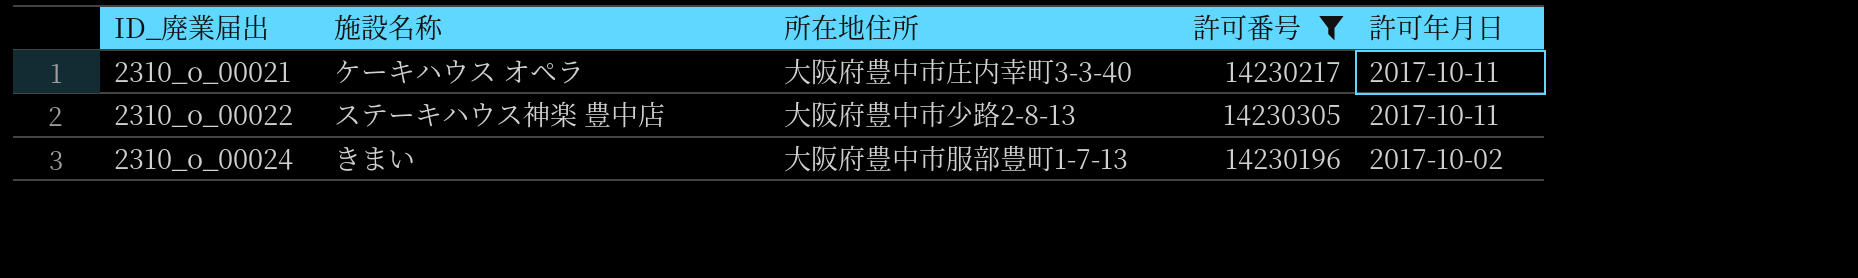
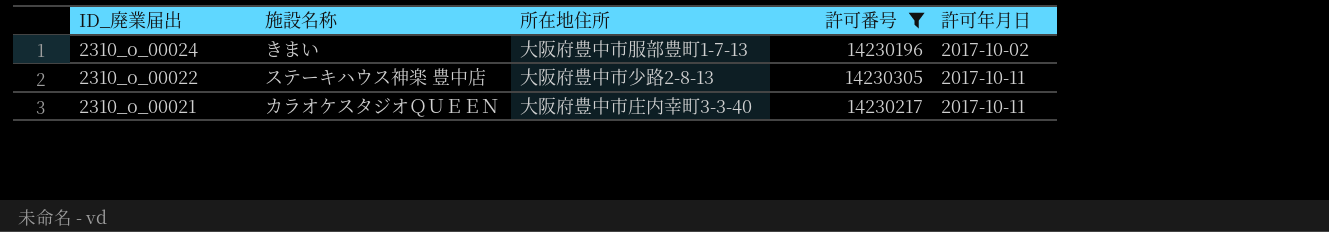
row order: ID_廃業届出 ascending -> ID_廃業届出 descending
2310_o_00021 | 施設名称: ケーキハウス オペラ -> カラオケスタジオＱＵＥＥＮ

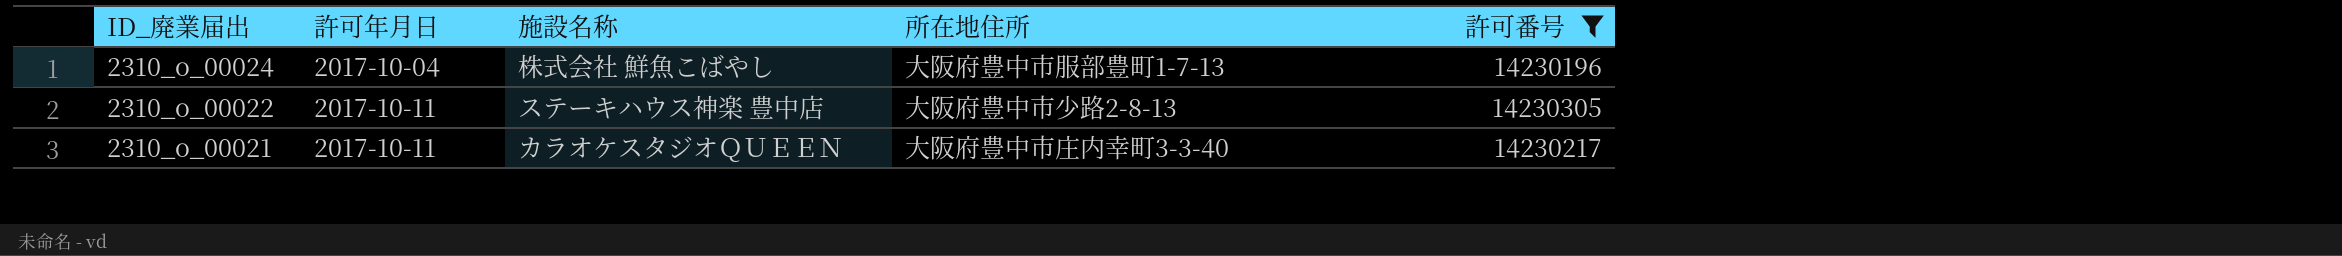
column 許可年月日 | position: 5 -> 2
2310_o_00024 | 許可年月日: 2017-10-02 -> 2017-10-04
2310_o_00024 | 施設名称: きまい -> 株式会社 鮮魚こばやし

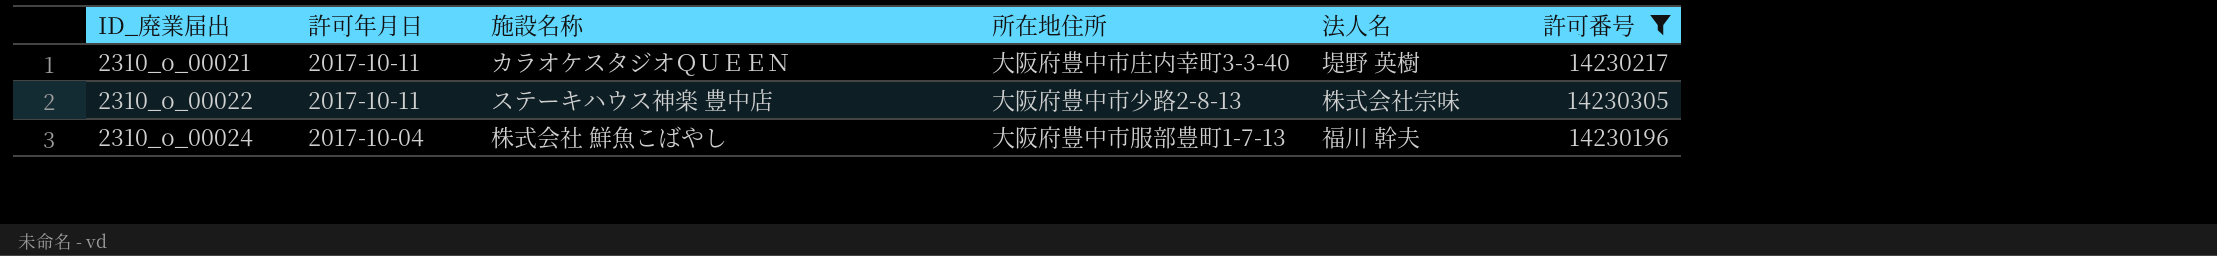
row order: ID_廃業届出 descending -> ID_廃業届出 ascending
column 法人名 | position: none -> 5

